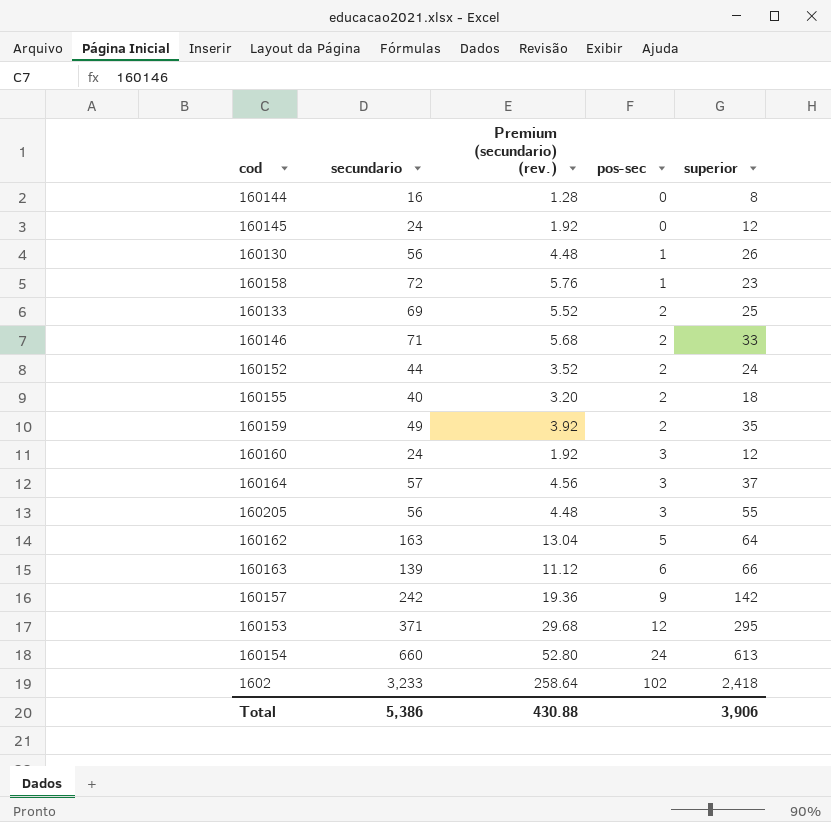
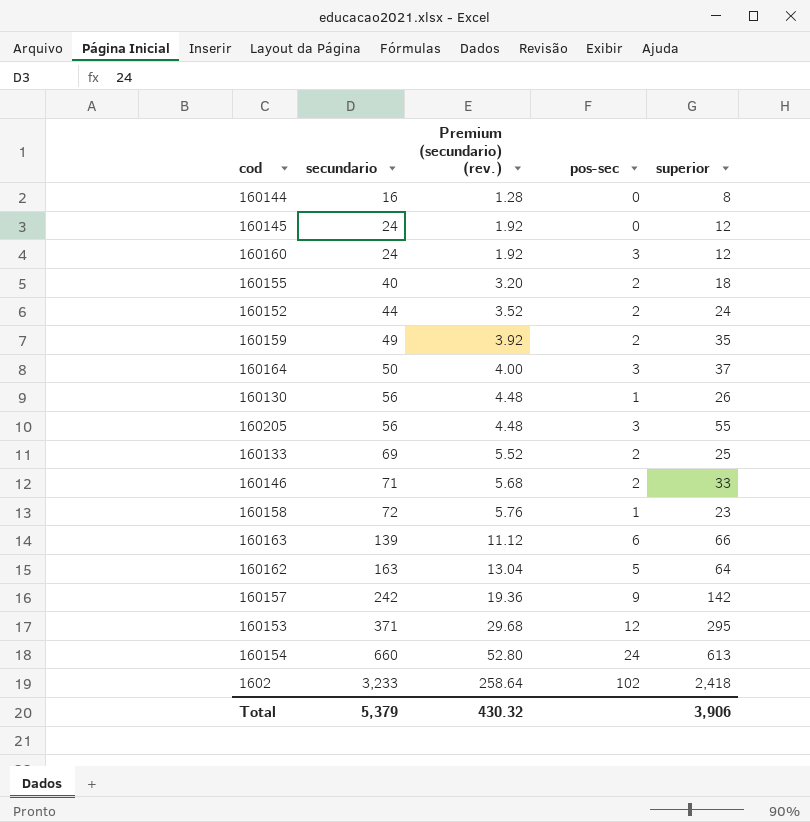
row order: pos-sec ascending -> secundario ascending
160164 | secundario: 57 -> 50
160164 | Premium (secundario) (rev.): 4.56 -> 4.00
Total | secundario: 5,386 -> 5,379
Total | Premium (secundario) (rev.): 430.88 -> 430.32

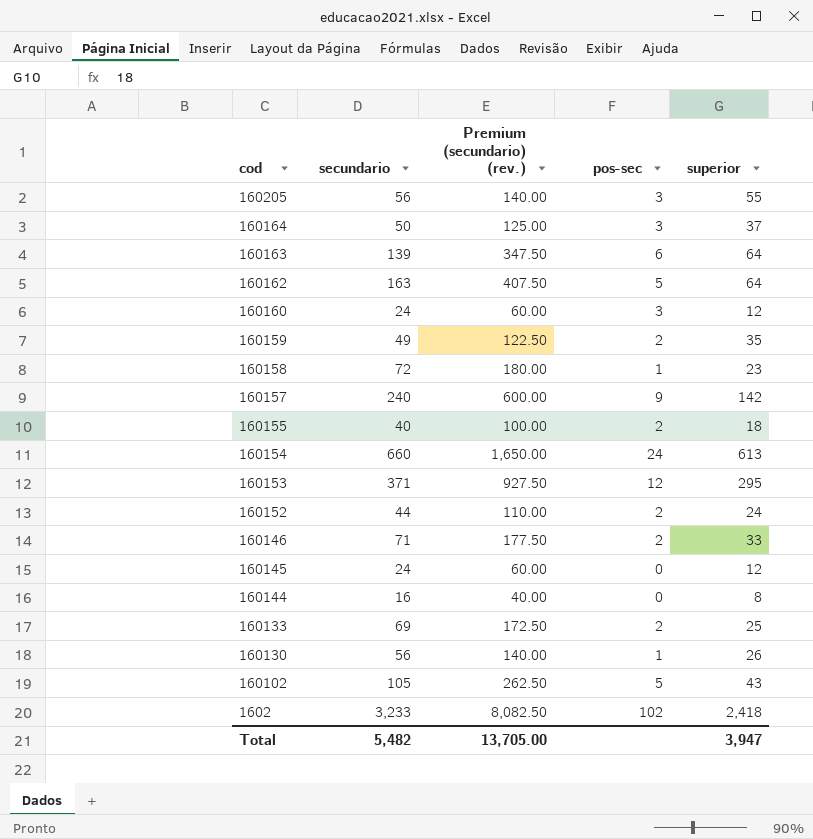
row order: secundario ascending -> cod descending
column Premium (secundario) (rev.) | formula: [secundario] * 0.08 -> [secundario] * 2.5
160163 | superior: 66 -> 64
160157 | secundario: 242 -> 240
row 160102: none -> 105 | 262.50 | 5 | 43
Total | secundario: 5,379 -> 5,482
Total | Premium (secundario) (rev.): 430.32 -> 13,705.00
Total | superior: 3,906 -> 3,947

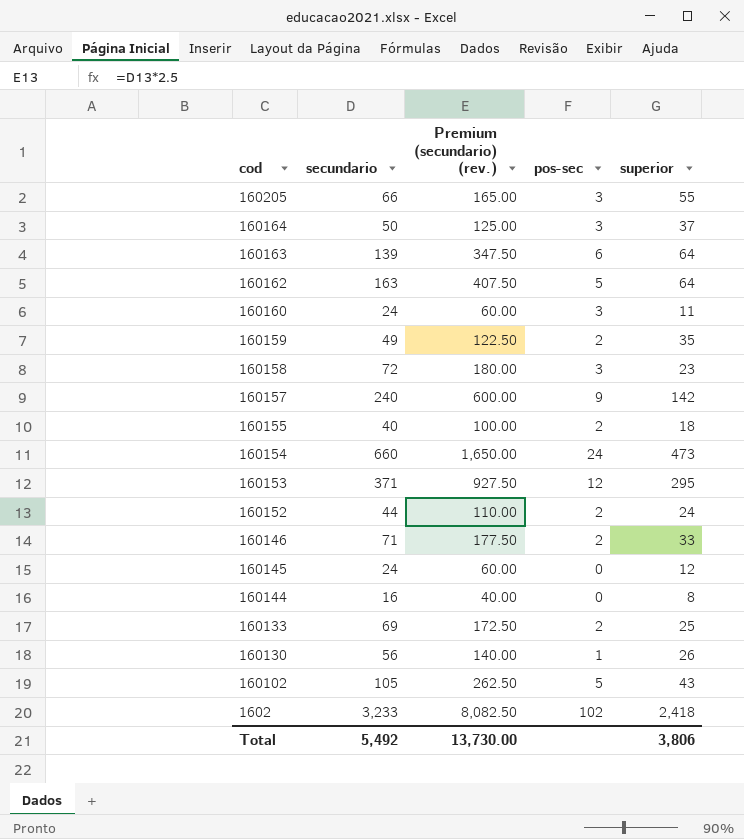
160205 | secundario: 56 -> 66
160205 | Premium (secundario) (rev.): 140.00 -> 165.00
160160 | superior: 12 -> 11
160158 | pos-sec: 1 -> 3
160154 | superior: 613 -> 473
Total | secundario: 5,482 -> 5,492
Total | Premium (secundario) (rev.): 13,705.00 -> 13,730.00
Total | superior: 3,947 -> 3,806

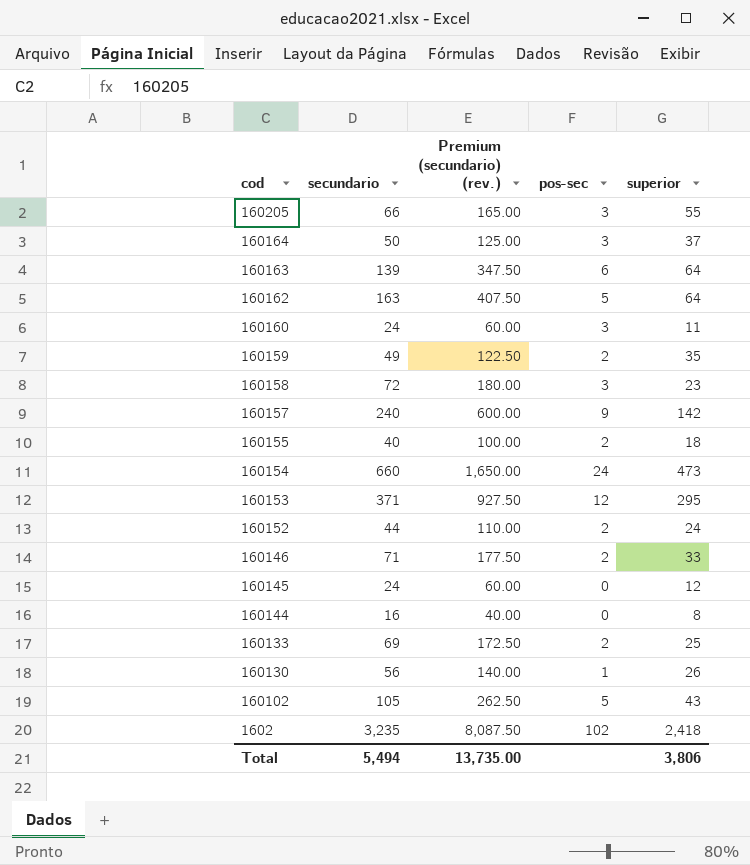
1602 | secundario: 3,233 -> 3,235
1602 | Premium (secundario) (rev.): 8,082.50 -> 8,087.50
Total | secundario: 5,492 -> 5,494
Total | Premium (secundario) (rev.): 13,730.00 -> 13,735.00

